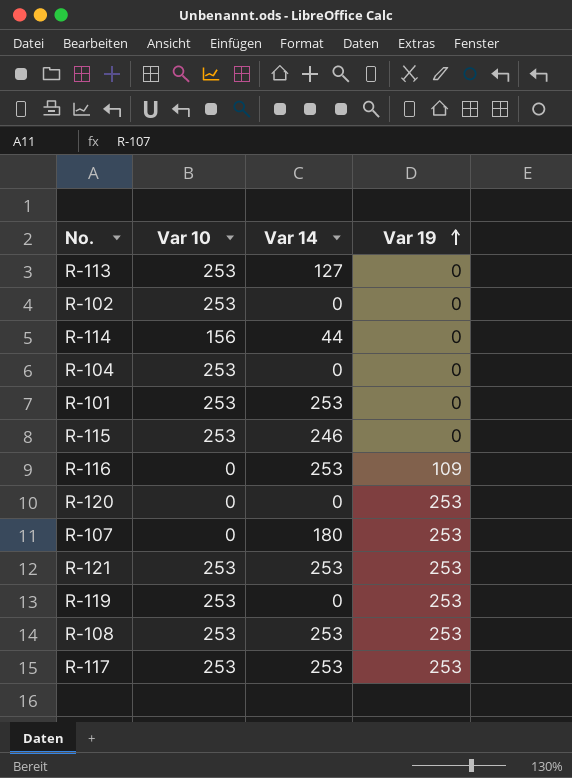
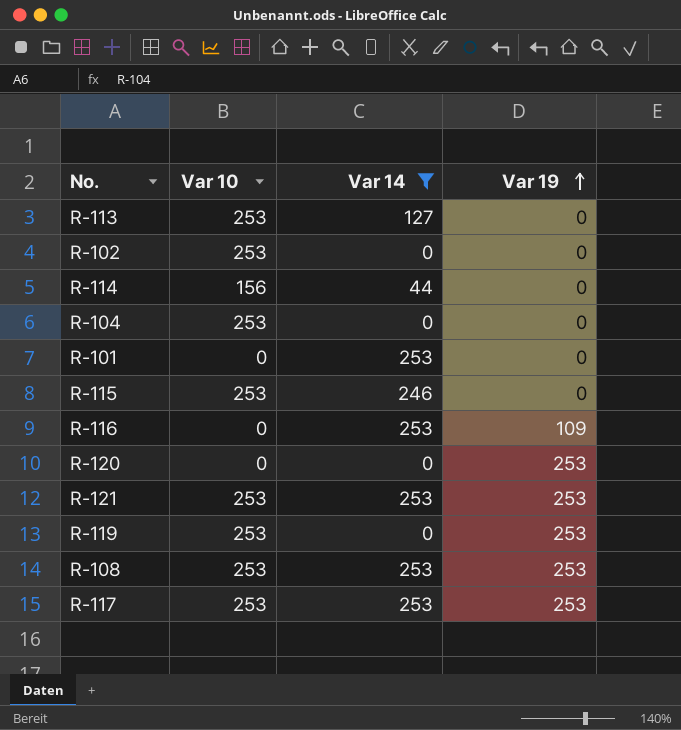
filter: none -> Var 14 != 180
R-101 | Var 10: 253 -> 0

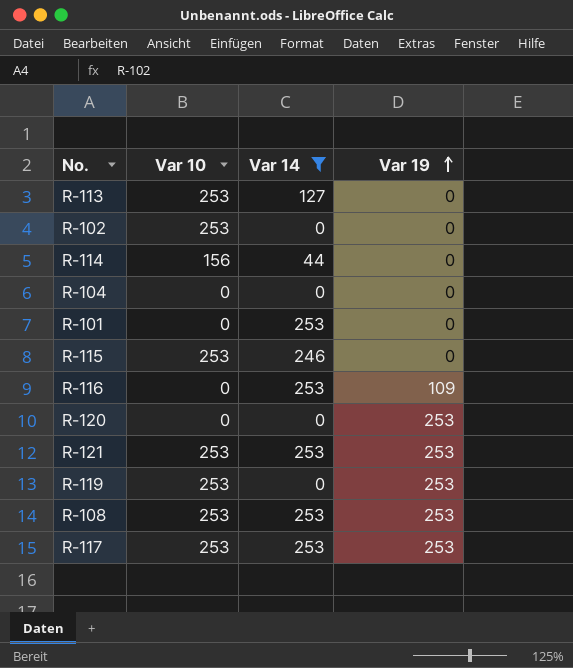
R-104 | Var 10: 253 -> 0

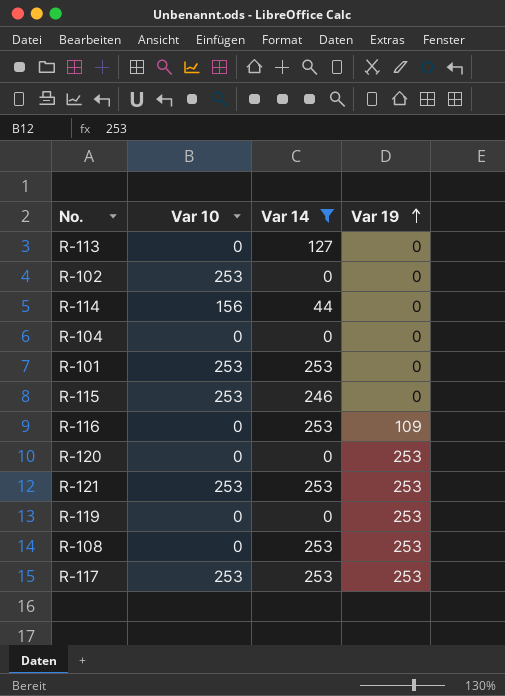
R-113 | Var 10: 253 -> 0
R-101 | Var 10: 0 -> 253
R-119 | Var 10: 253 -> 0
R-108 | Var 10: 253 -> 0

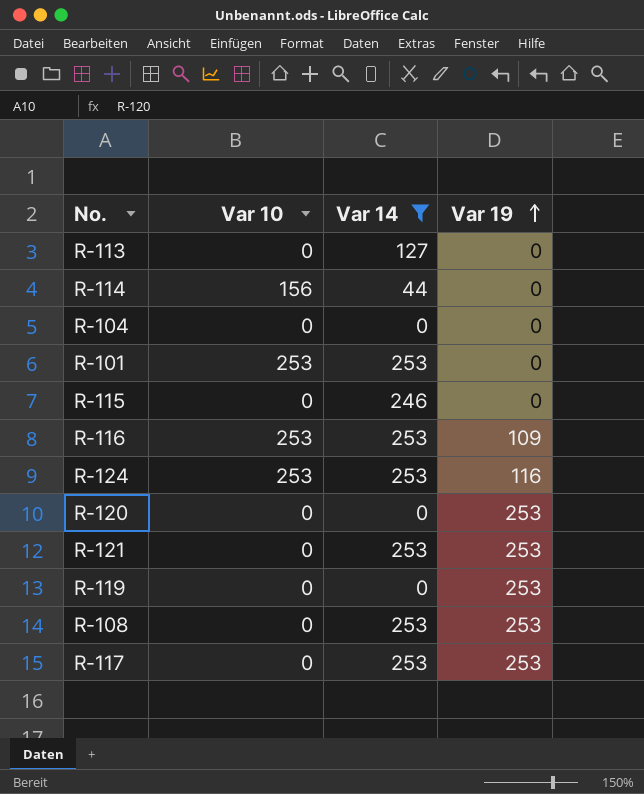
row R-102: 253 | 0 | 0 -> none
R-115 | Var 10: 253 -> 0
R-116 | Var 10: 0 -> 253
row R-124: none -> 253 | 253 | 116
R-121 | Var 10: 253 -> 0
R-117 | Var 10: 253 -> 0

